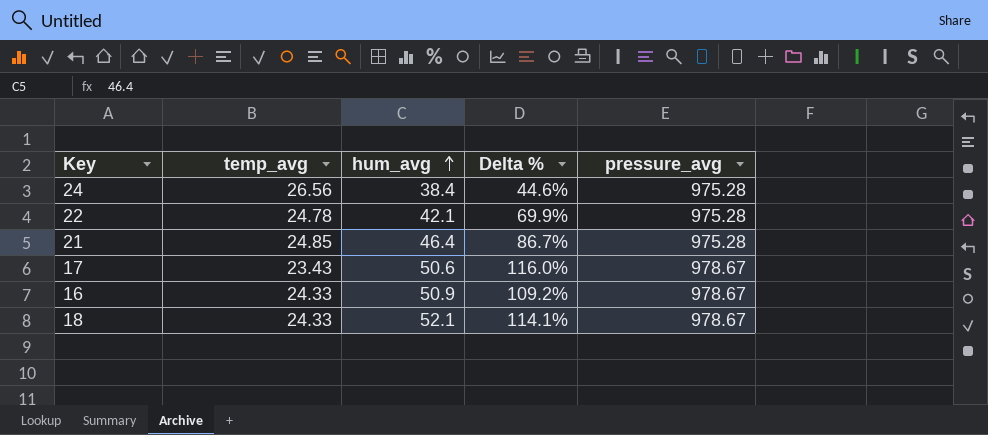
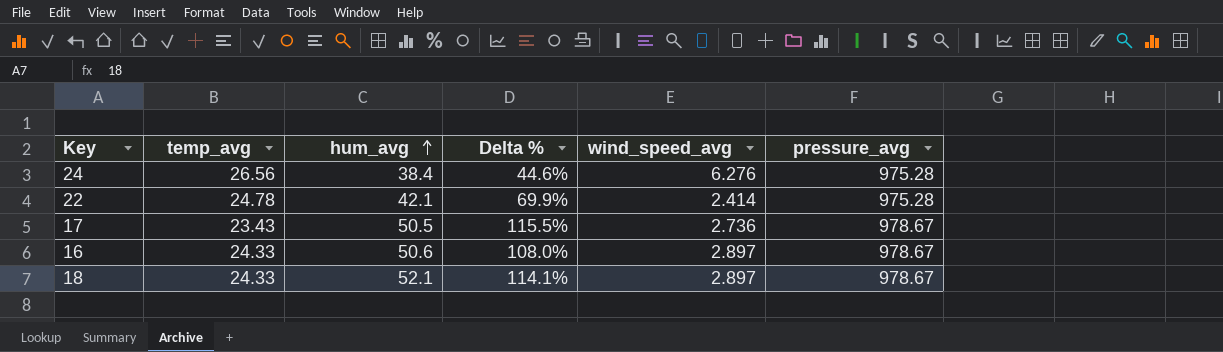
column wind_speed_avg | position: none -> 5
row 21: 24.85 | 46.4 | 86.7% | 975.28 -> none
17 | hum_avg: 50.6 -> 50.5
17 | Delta %: 116.0% -> 115.5%
16 | hum_avg: 50.9 -> 50.6
16 | Delta %: 109.2% -> 108.0%

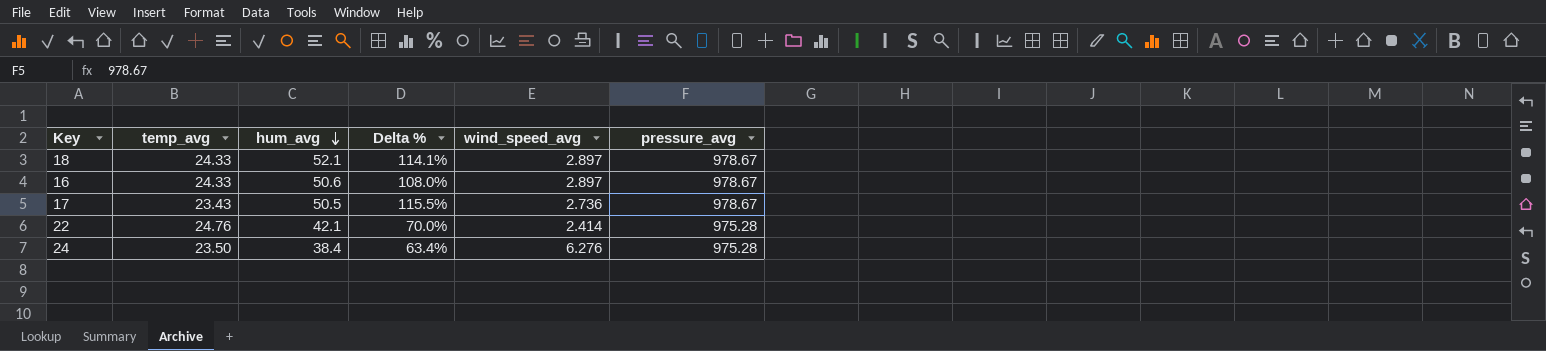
row order: hum_avg ascending -> hum_avg descending
22 | temp_avg: 24.78 -> 24.76
22 | Delta %: 69.9% -> 70.0%
24 | temp_avg: 26.56 -> 23.50
24 | Delta %: 44.6% -> 63.4%

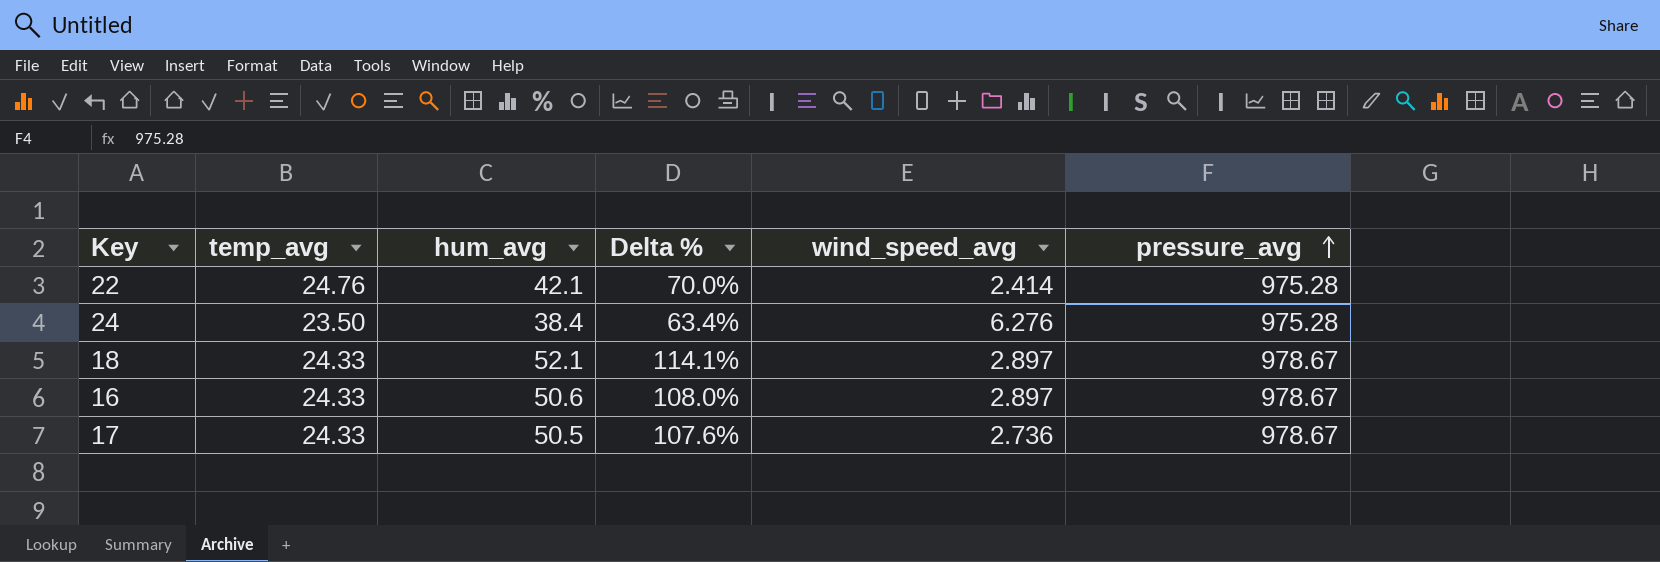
row order: hum_avg descending -> pressure_avg ascending
17 | temp_avg: 23.43 -> 24.33
17 | Delta %: 115.5% -> 107.6%

